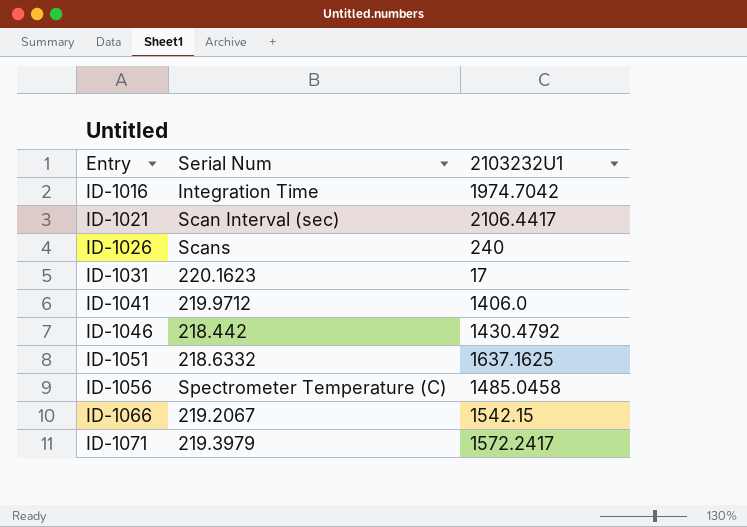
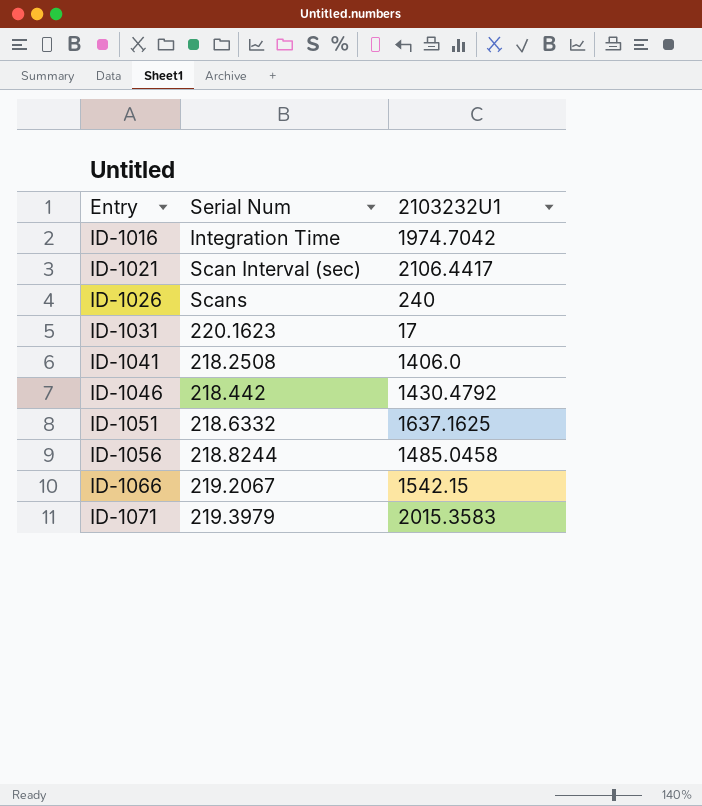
ID-1041 | Serial Num: 219.9712 -> 218.2508
ID-1056 | Serial Num: Spectrometer Temperature (C) -> 218.8244
ID-1071 | 2103232U1: 1572.2417 -> 2015.3583

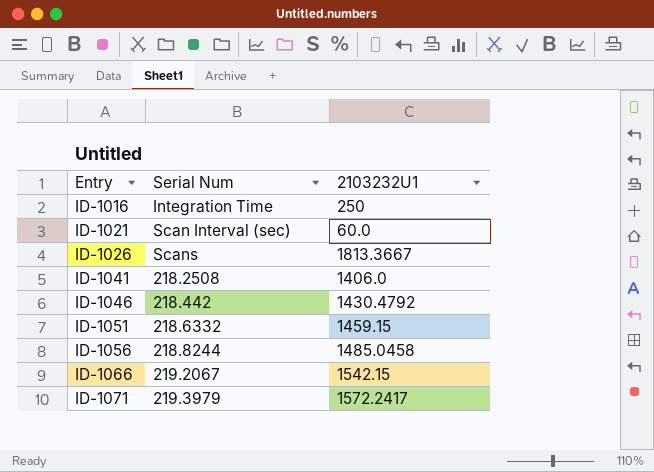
row ID-1031: 220.1623 | 17 -> none
ID-1016 | 2103232U1: 1974.7042 -> 250
ID-1021 | 2103232U1: 2106.4417 -> 60.0
ID-1026 | 2103232U1: 240 -> 1813.3667
ID-1051 | 2103232U1: 1637.1625 -> 1459.15
ID-1071 | 2103232U1: 2015.3583 -> 1572.2417

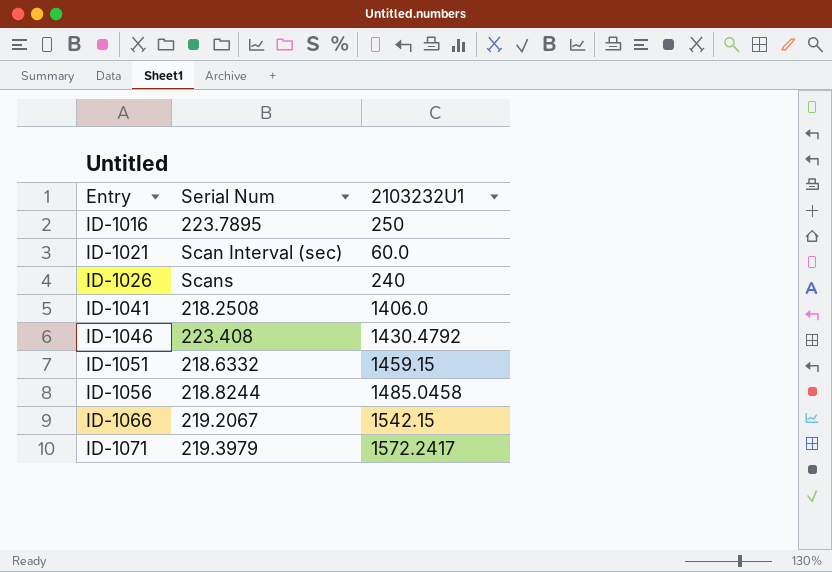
ID-1016 | Serial Num: Integration Time -> 223.7895
ID-1026 | 2103232U1: 1813.3667 -> 240
ID-1046 | Serial Num: 218.442 -> 223.408

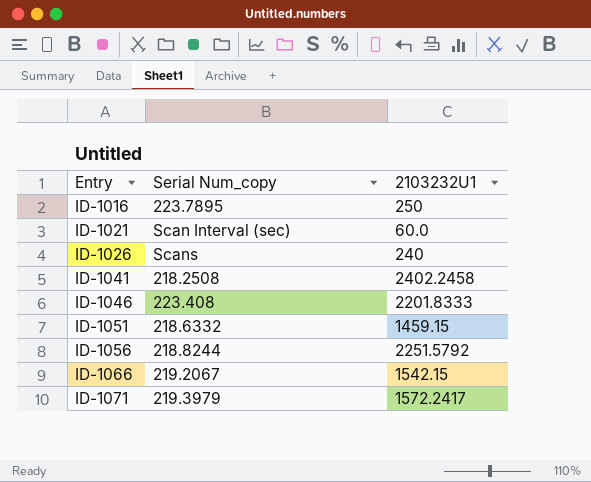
column name: Serial Num -> Serial Num_copy
ID-1041 | 2103232U1: 1406.0 -> 2402.2458
ID-1046 | 2103232U1: 1430.4792 -> 2201.8333
ID-1056 | 2103232U1: 1485.0458 -> 2251.5792

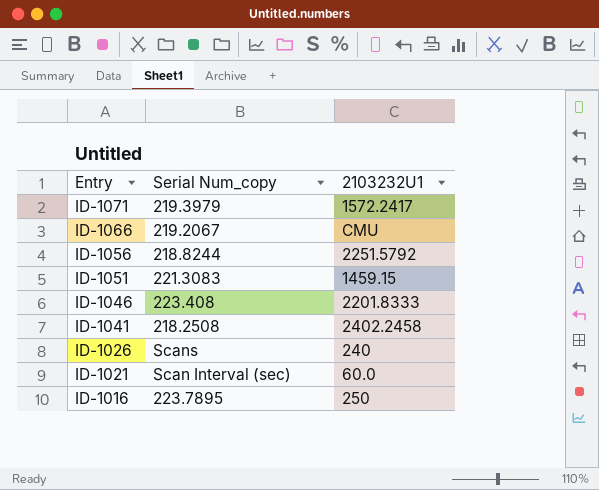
row order: Entry ascending -> Entry descending
ID-1066 | 2103232U1: 1542.15 -> CMU
ID-1051 | Serial Num_copy: 218.6332 -> 221.3083

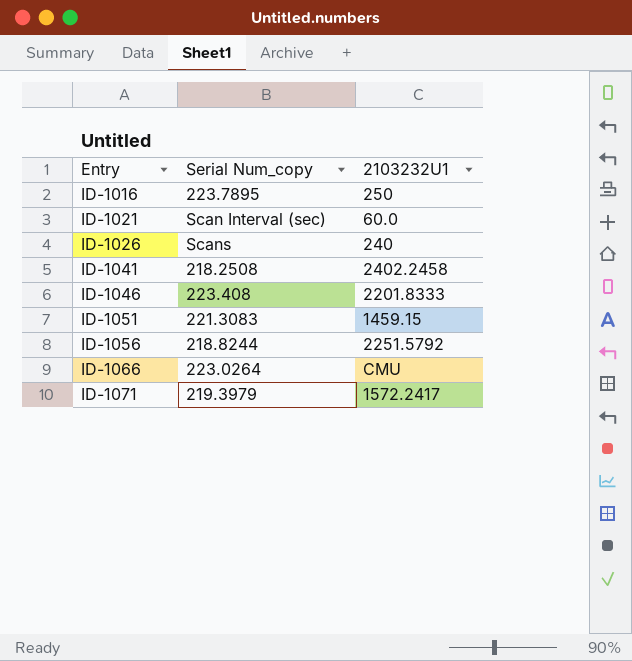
row order: Entry descending -> Entry ascending
ID-1066 | Serial Num_copy: 219.2067 -> 223.0264

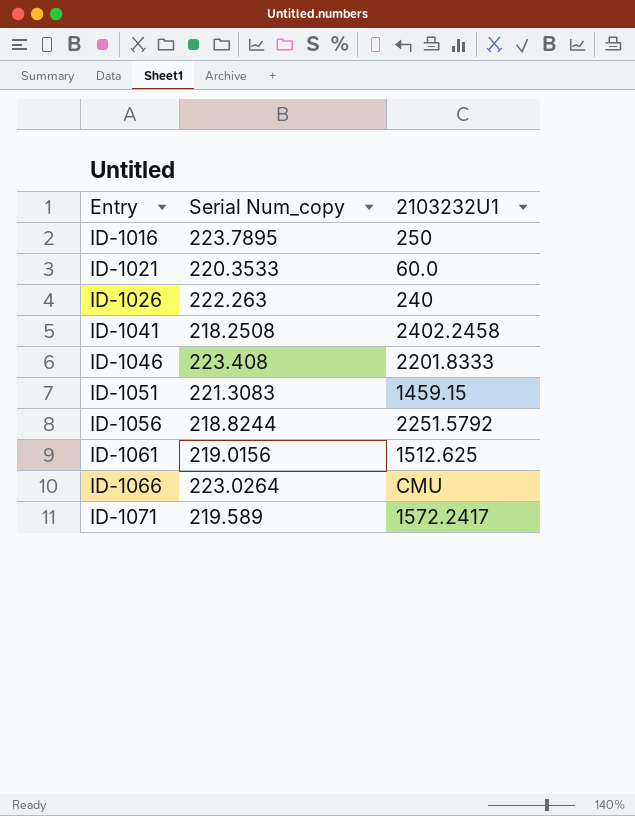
ID-1021 | Serial Num_copy: Scan Interval (sec) -> 220.3533
ID-1026 | Serial Num_copy: Scans -> 222.263
row ID-1061: none -> 219.0156 | 1512.625
ID-1071 | Serial Num_copy: 219.3979 -> 219.589

